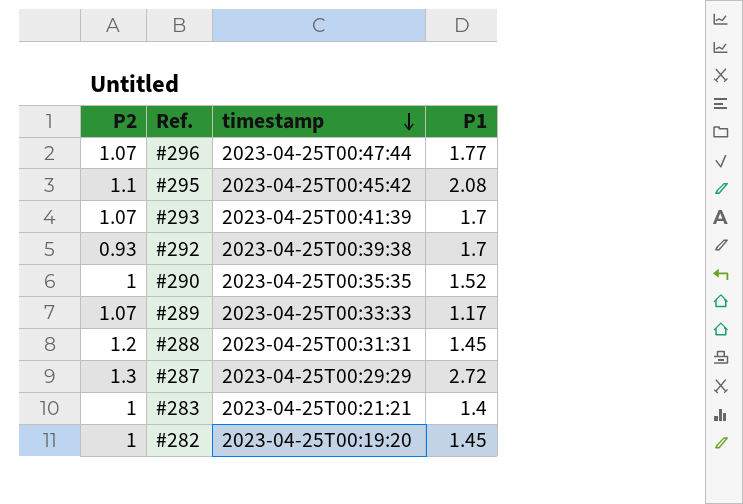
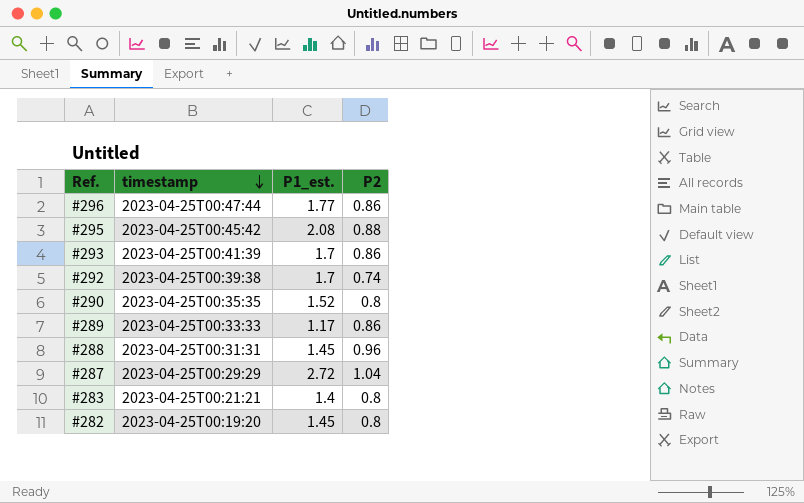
column name: P1 -> P1_est.
column P2 | position: 1 -> 4
#296 | P2: 1.07 -> 0.86
#295 | P2: 1.1 -> 0.88
#293 | P2: 1.07 -> 0.86
#292 | P2: 0.93 -> 0.74
#290 | P2: 1 -> 0.8
#289 | P2: 1.07 -> 0.86
#288 | P2: 1.2 -> 0.96
#287 | P2: 1.3 -> 1.04
#283 | P2: 1 -> 0.8
#282 | P2: 1 -> 0.8

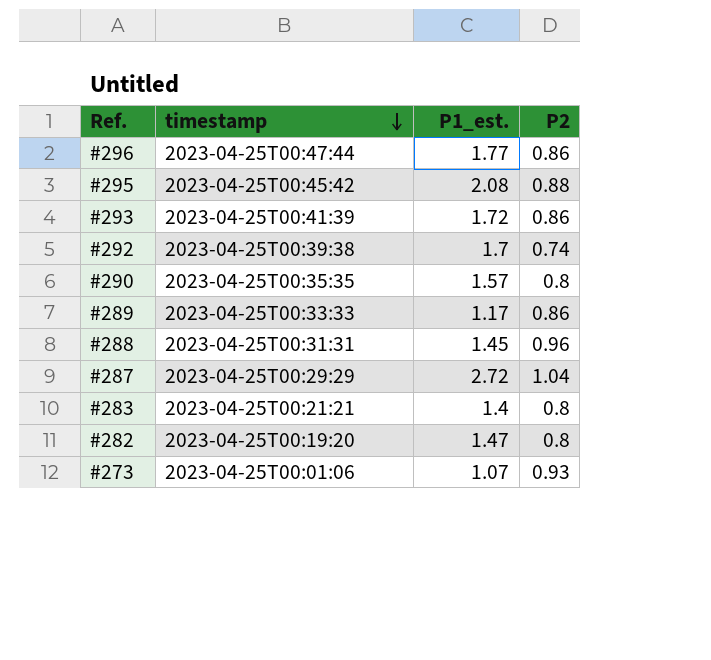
#293 | P1_est.: 1.7 -> 1.72
#290 | P1_est.: 1.52 -> 1.57
#282 | P1_est.: 1.45 -> 1.47
row #273: none -> 2023-04-25T00:01:06 | 1.07 | 0.93

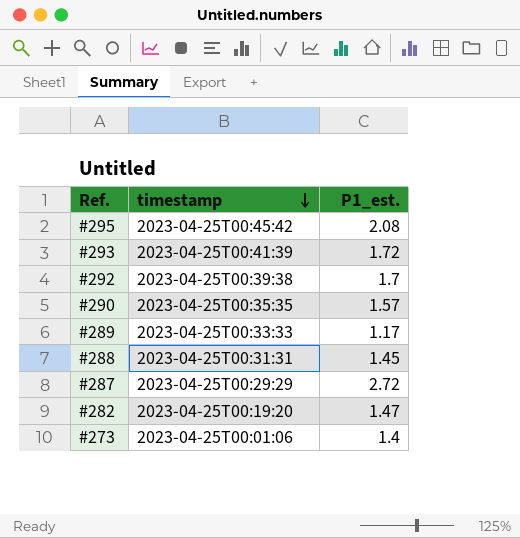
column P2 | position: 4 -> none
row #296: 2023-04-25T00:47:44 | 1.77 | 0.86 -> none
row #283: 2023-04-25T00:21:21 | 1.4 | 0.8 -> none
#273 | P1_est.: 1.07 -> 1.4

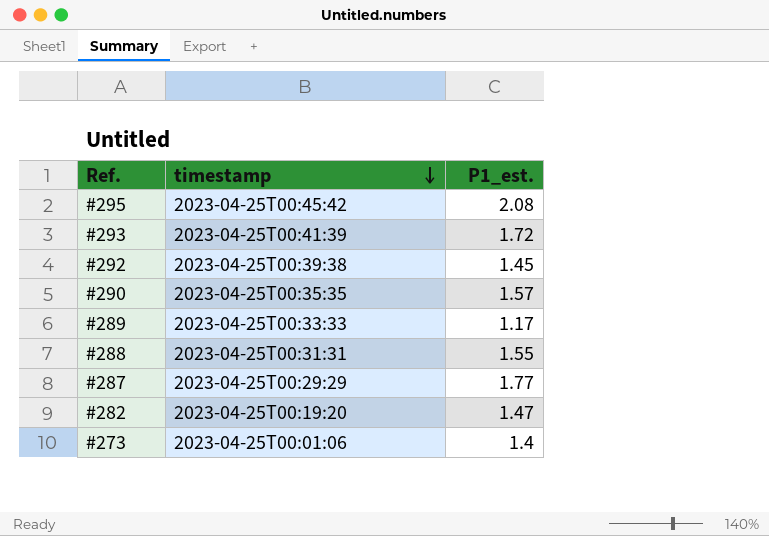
#292 | P1_est.: 1.7 -> 1.45
#288 | P1_est.: 1.45 -> 1.55
#287 | P1_est.: 2.72 -> 1.77

